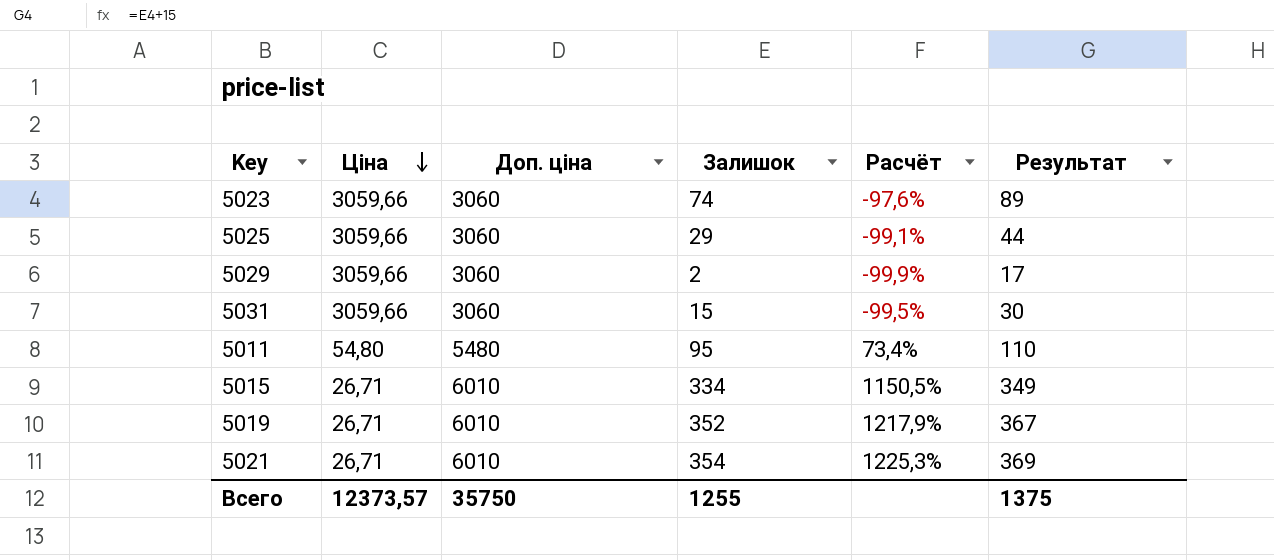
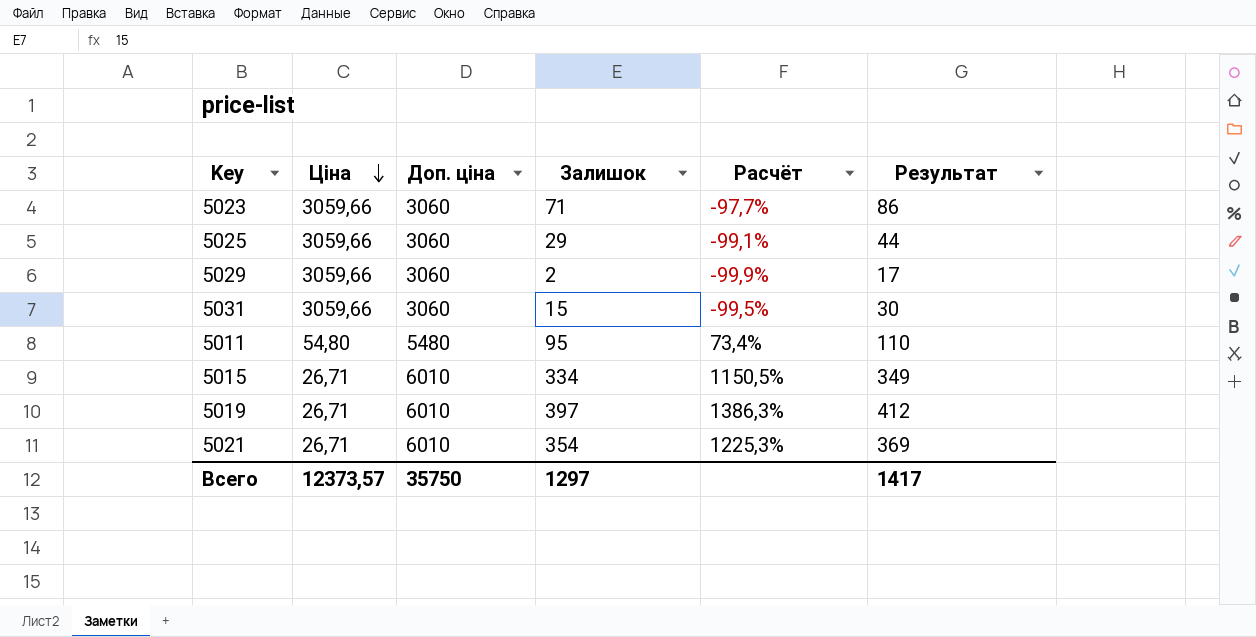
5023 | Залишок: 74 -> 71
5023 | Расчёт: -97,6% -> -97,7%
5023 | Результат: 89 -> 86
5019 | Залишок: 352 -> 397
5019 | Расчёт: 1217,9% -> 1386,3%
5019 | Результат: 367 -> 412
Всего | Залишок: 1255 -> 1297
Всего | Результат: 1375 -> 1417

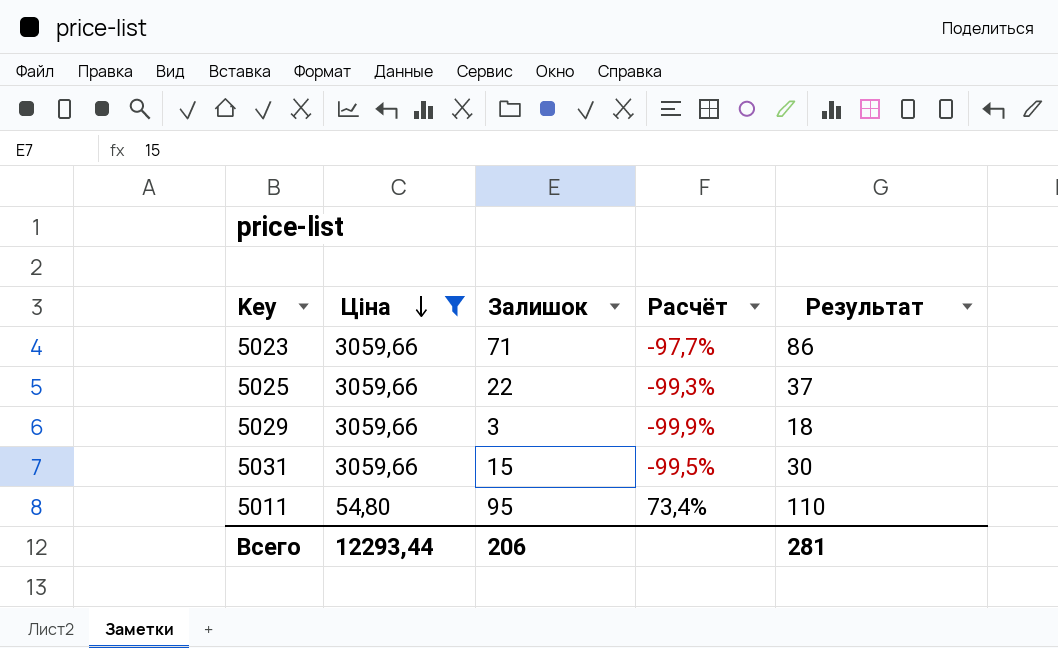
filter: none -> Ціна != 26,71
column Доп. ціна | position: 3 -> none
5025 | Залишок: 29 -> 22
5025 | Расчёт: -99,1% -> -99,3%
5025 | Результат: 44 -> 37
5029 | Залишок: 2 -> 3
5029 | Результат: 17 -> 18
Всего | Ціна: 12373,57 -> 12293,44
Всего | Залишок: 1297 -> 206
Всего | Результат: 1417 -> 281

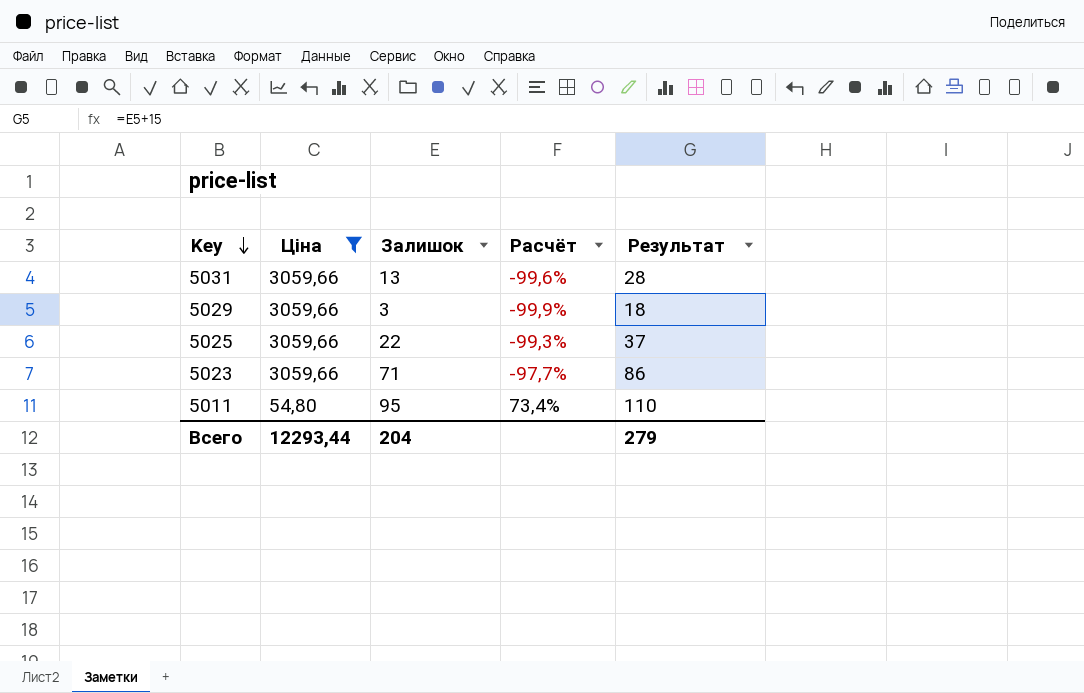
row order: Ціна descending -> Key descending
5031 | Залишок: 15 -> 13
5031 | Расчёт: -99,5% -> -99,6%
5031 | Результат: 30 -> 28
Всего | Залишок: 206 -> 204
Всего | Результат: 281 -> 279

